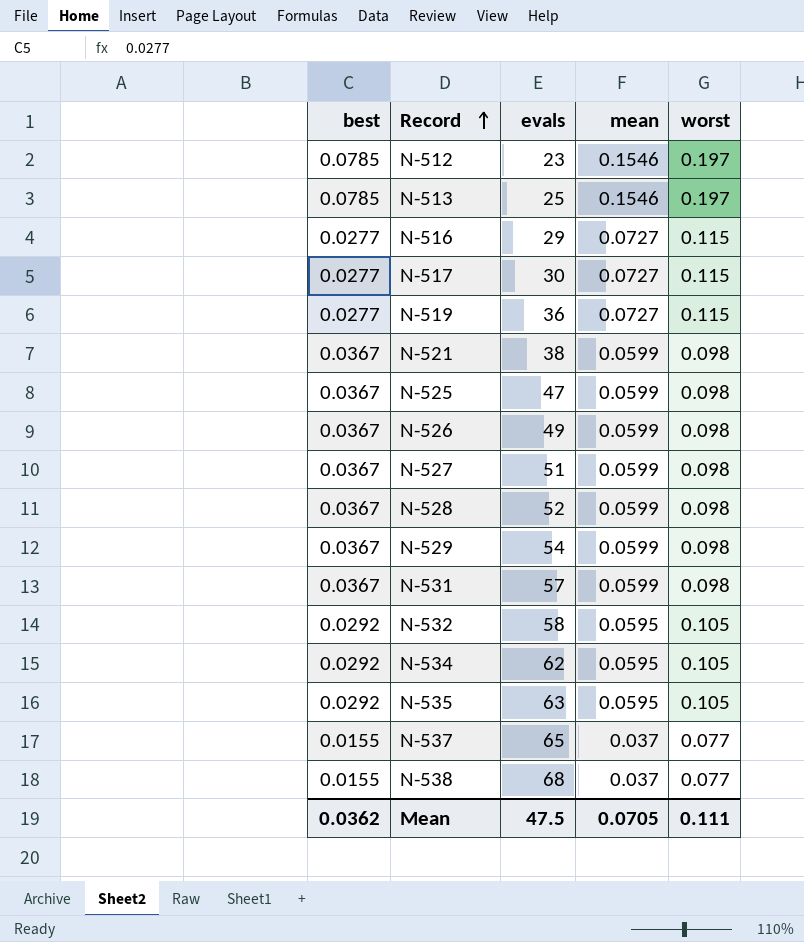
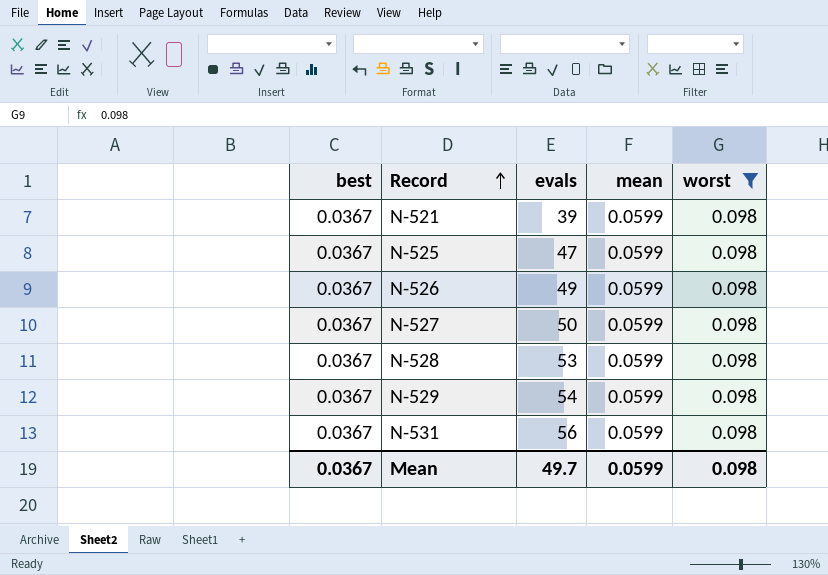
filter: none -> worst = 0.098
N-521 | evals: 38 -> 39
N-527 | evals: 51 -> 50
N-528 | evals: 52 -> 53
N-531 | evals: 57 -> 56
Mean | best: 0.0362 -> 0.0367
Mean | evals: 47.5 -> 49.7
Mean | mean: 0.0705 -> 0.0599
Mean | worst: 0.111 -> 0.098

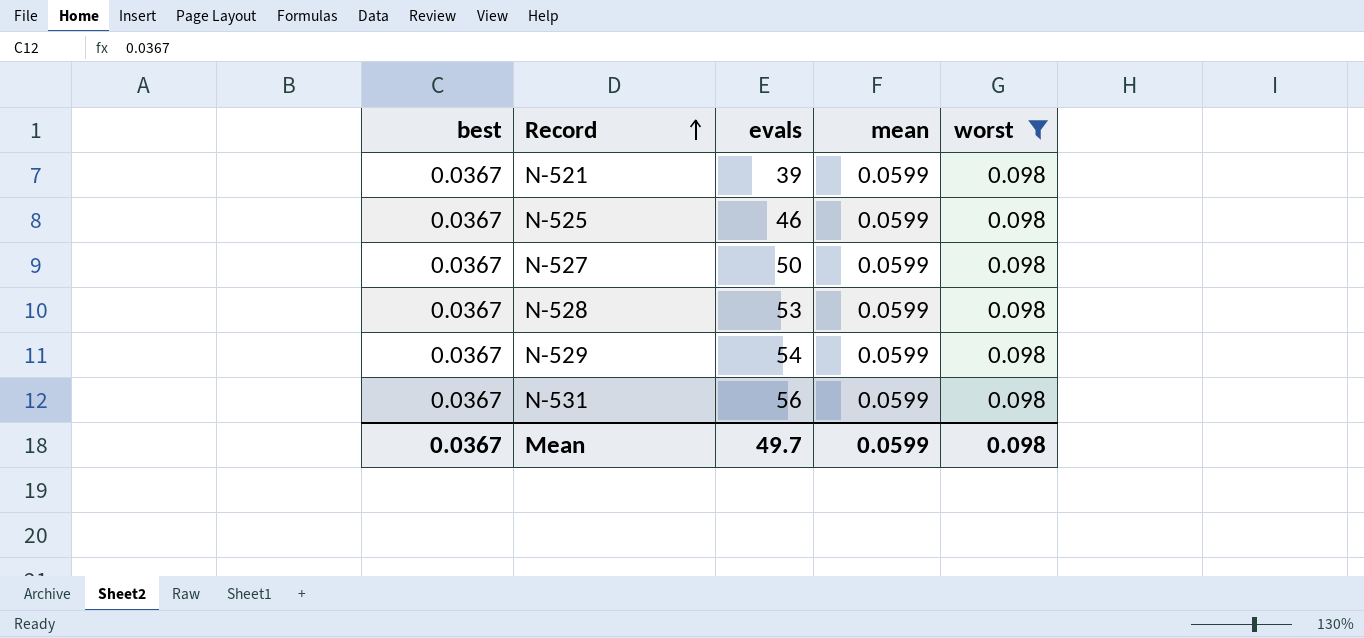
row N-526: 0.0367 | 49 | 0.0599 | 0.098 -> none
N-525 | evals: 47 -> 46

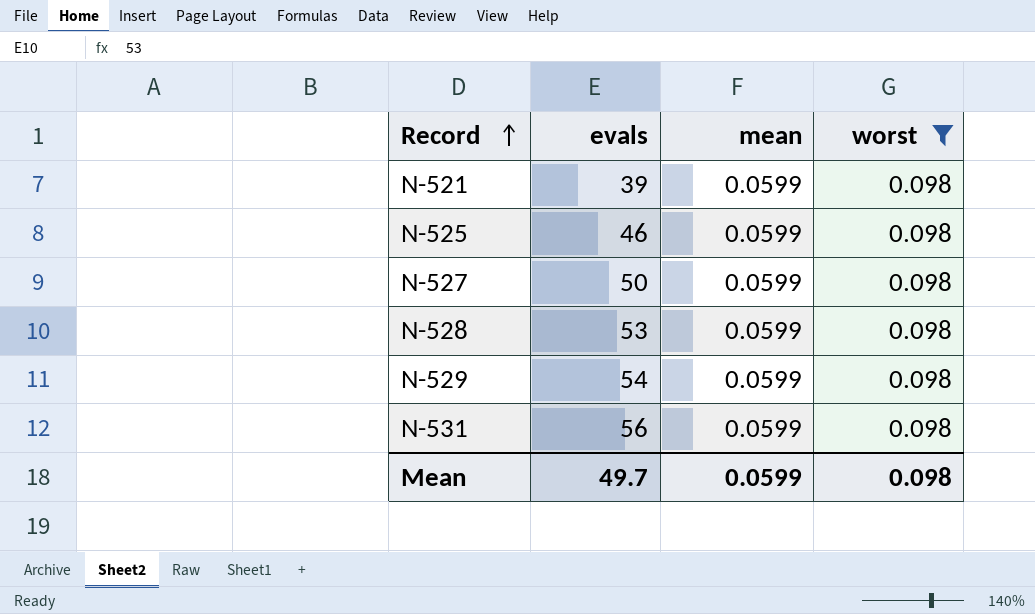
column best | position: 1 -> none

